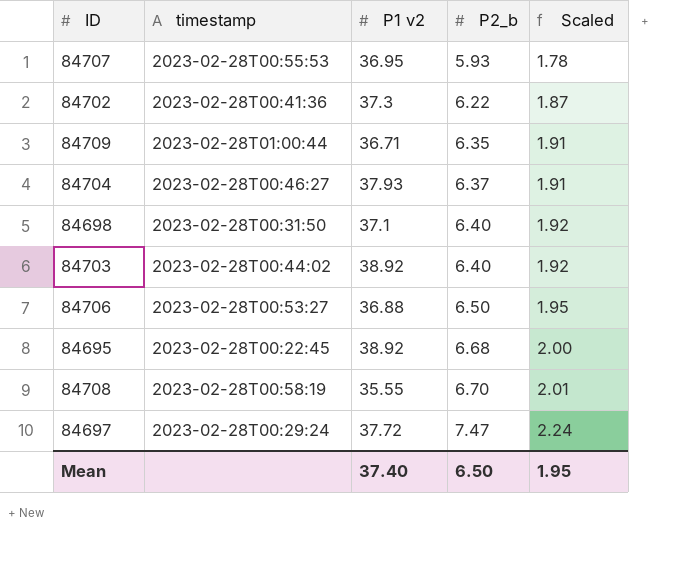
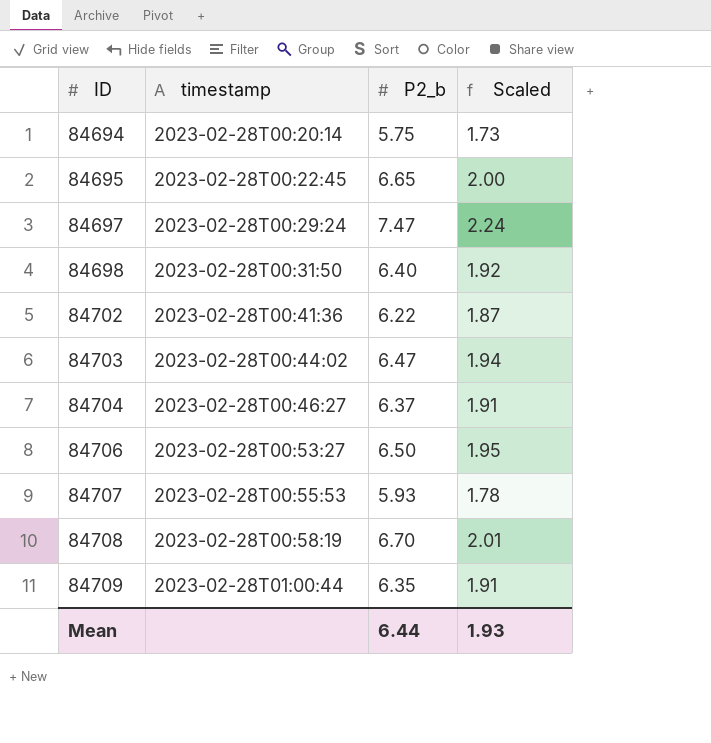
row order: P2_b ascending -> ID ascending
column P1 v2 | position: 3 -> none
row 84694: none -> 2023-02-28T00:20:14 | 5.75 | 1.73
84695 | P2_b: 6.68 -> 6.65
84703 | P2_b: 6.40 -> 6.47
84703 | Scaled: 1.92 -> 1.94
Mean | P2_b: 6.50 -> 6.44
Mean | Scaled: 1.95 -> 1.93

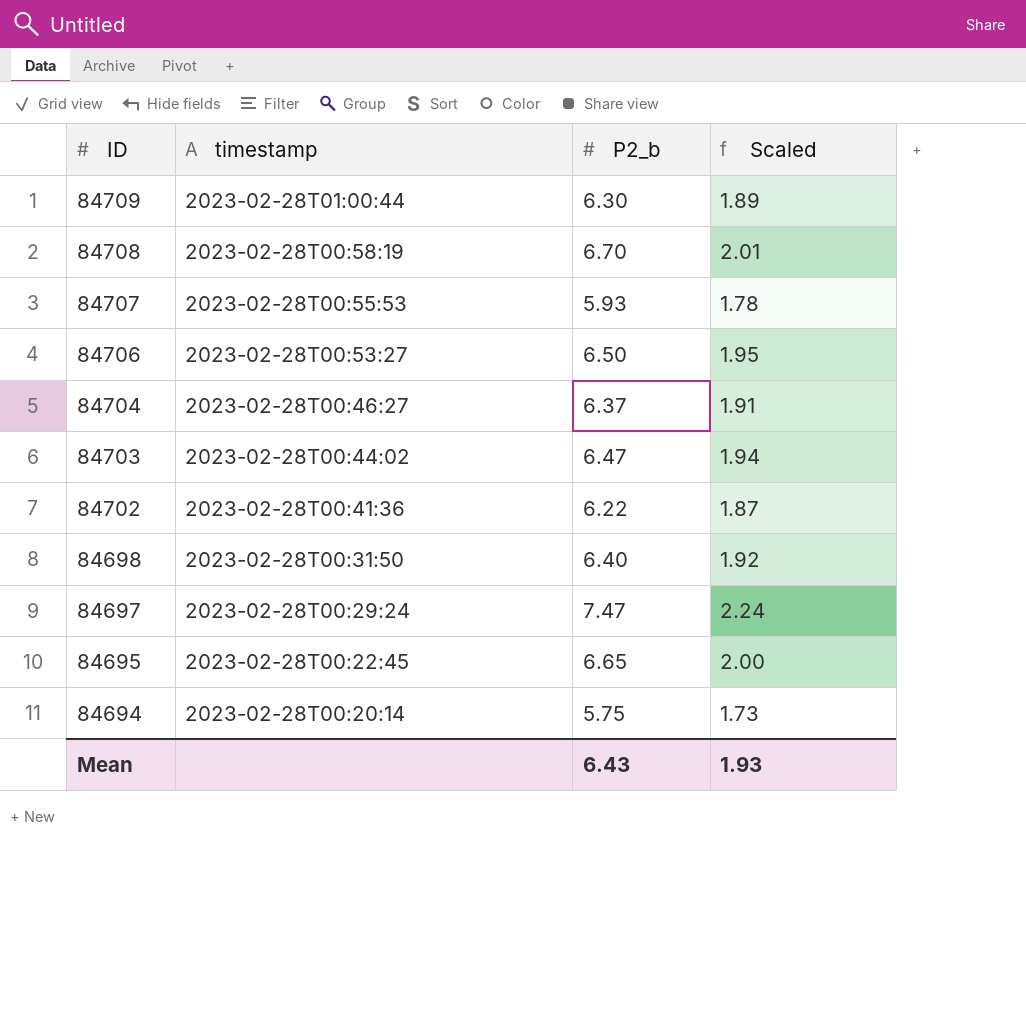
row order: ID ascending -> ID descending
84709 | P2_b: 6.35 -> 6.30
84709 | Scaled: 1.91 -> 1.89
Mean | P2_b: 6.44 -> 6.43

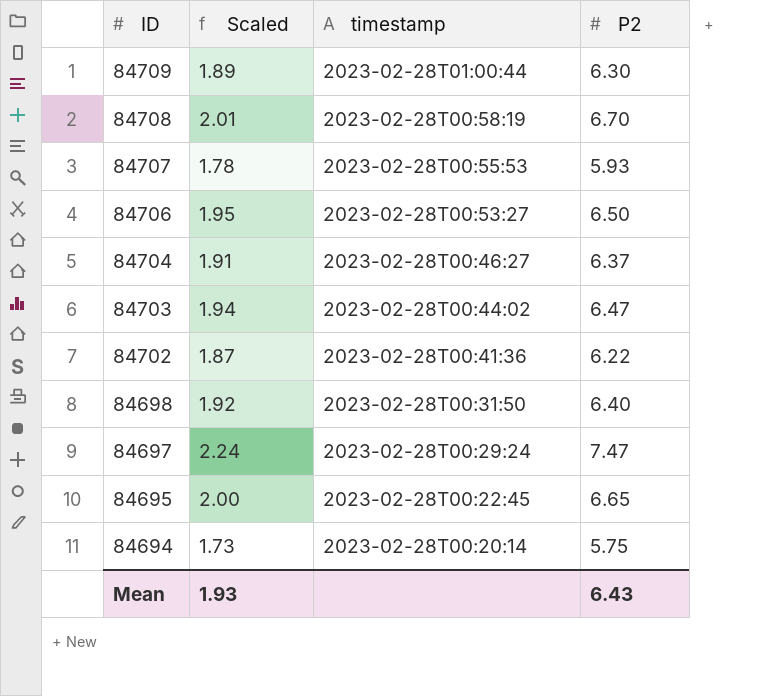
column Scaled | position: 4 -> 2
column name: P2_b -> P2

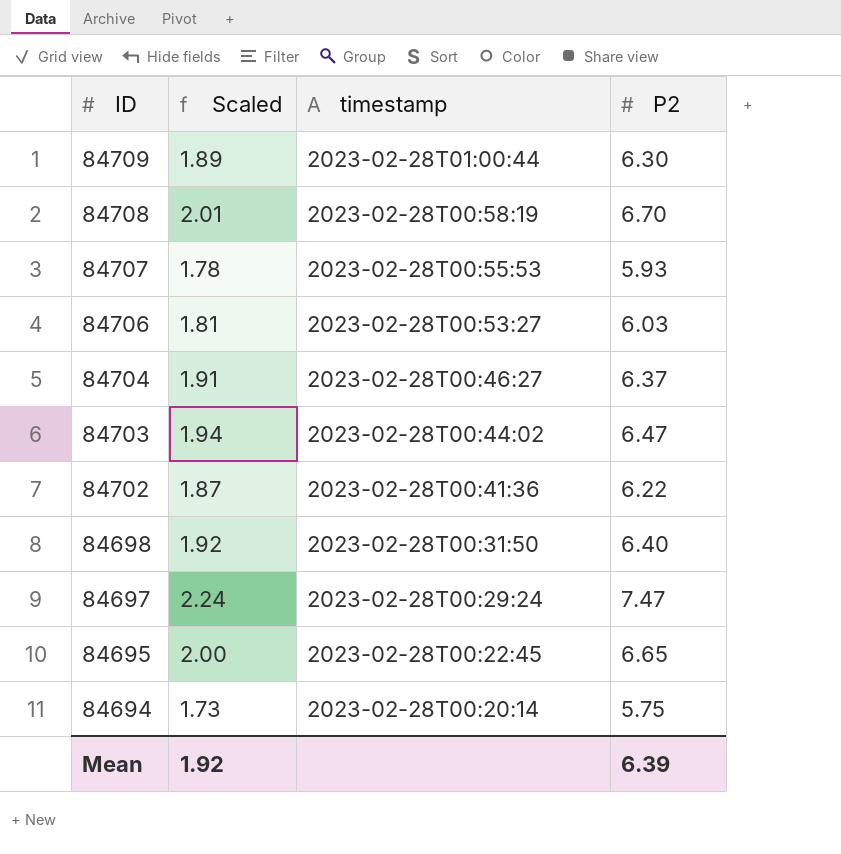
84706 | Scaled: 1.95 -> 1.81
84706 | P2: 6.50 -> 6.03
Mean | Scaled: 1.93 -> 1.92
Mean | P2: 6.43 -> 6.39

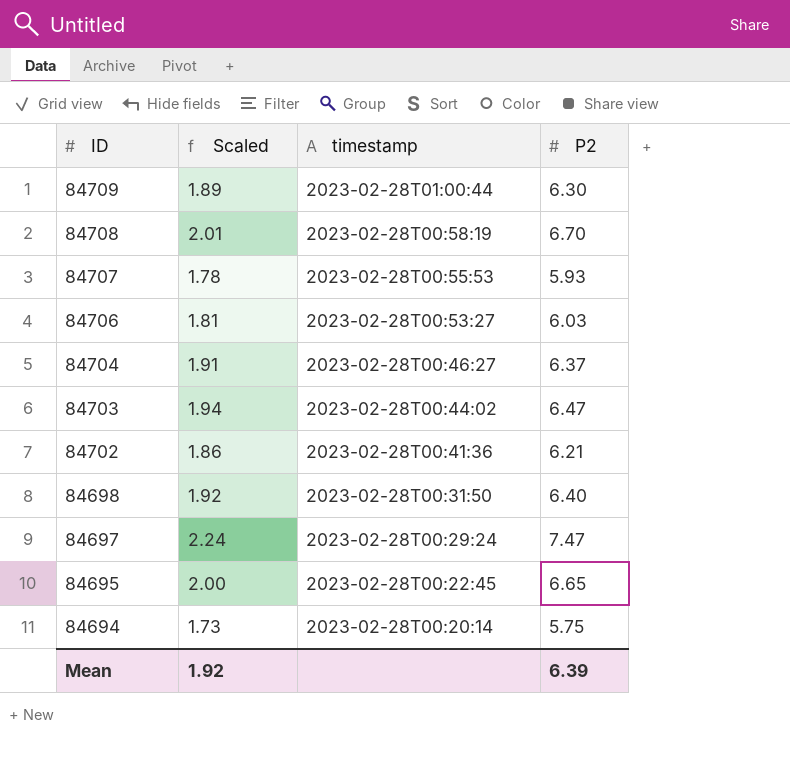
84702 | Scaled: 1.87 -> 1.86
84702 | P2: 6.22 -> 6.21

